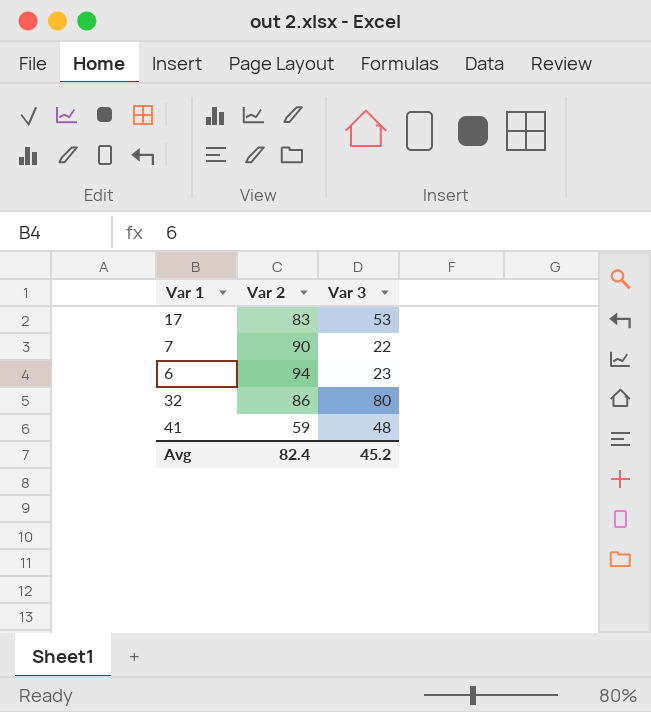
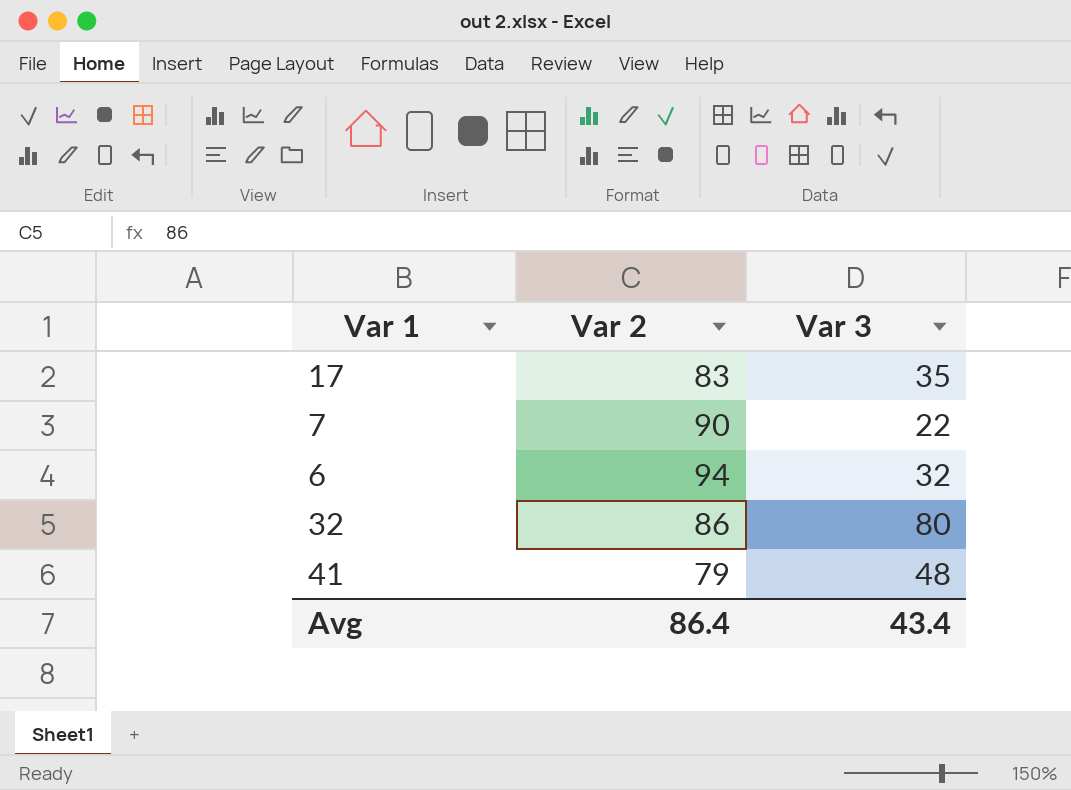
17 | Var 3: 53 -> 35
6 | Var 3: 23 -> 32
41 | Var 2: 59 -> 79
Avg | Var 2: 82.4 -> 86.4
Avg | Var 3: 45.2 -> 43.4

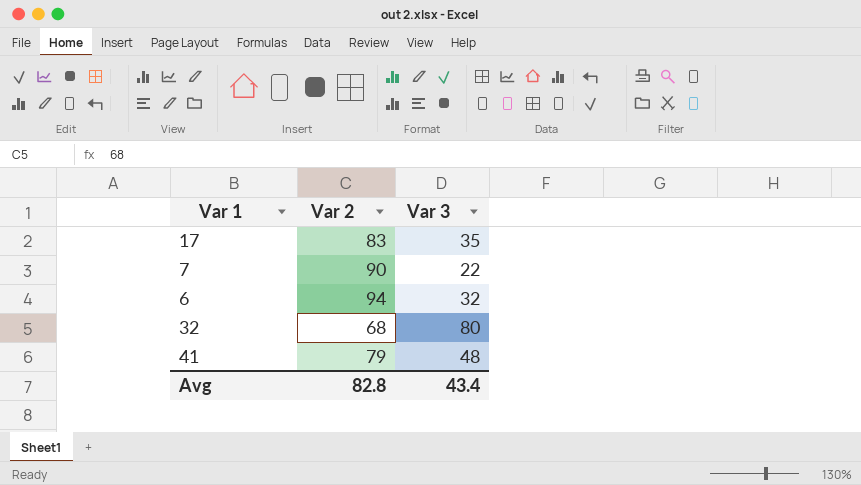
32 | Var 2: 86 -> 68
Avg | Var 2: 86.4 -> 82.8

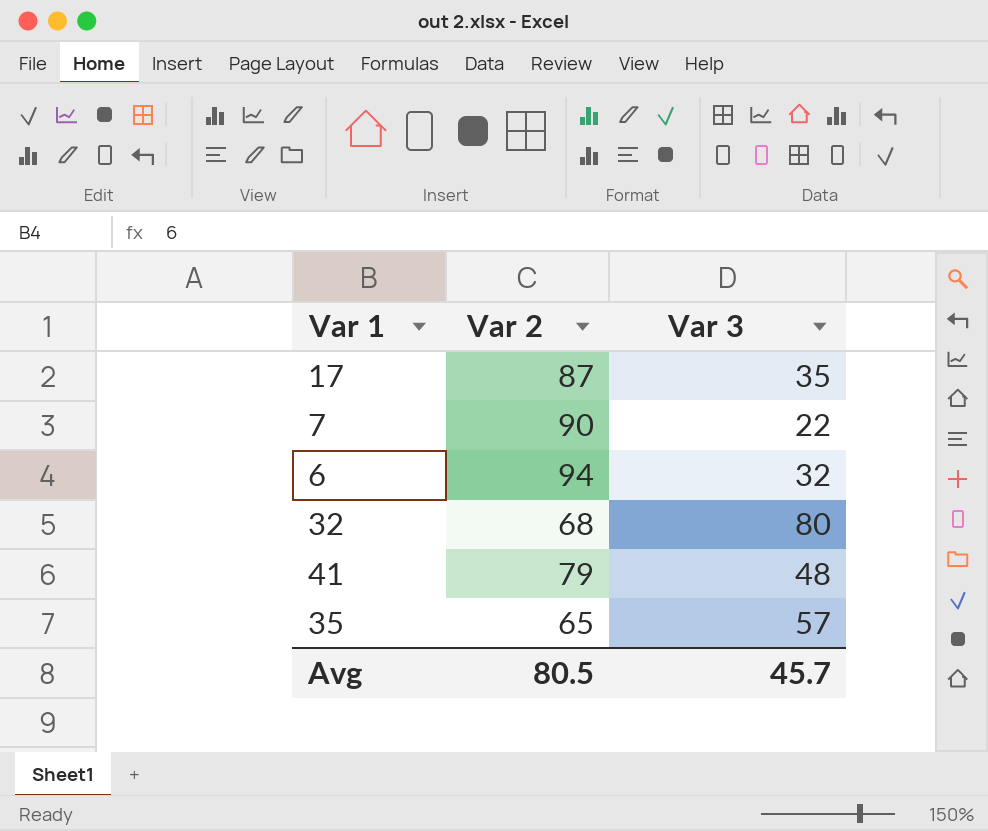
17 | Var 2: 83 -> 87
row 35: none -> 65 | 57
Avg | Var 2: 82.8 -> 80.5
Avg | Var 3: 43.4 -> 45.7

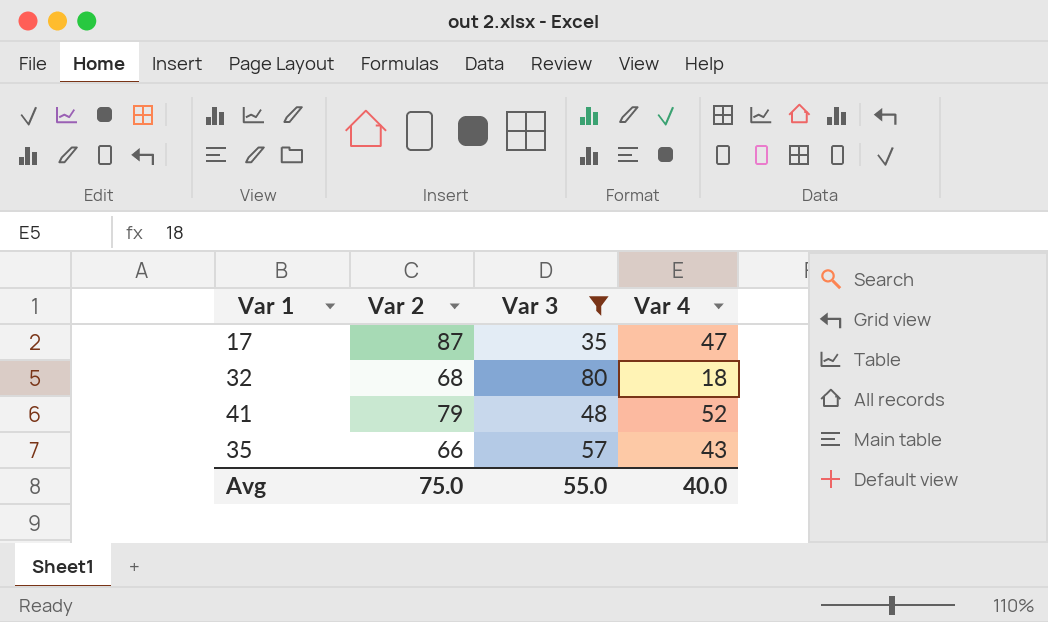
filter: none -> Var 3 >= 35
column Var 4 | position: none -> 4
35 | Var 2: 65 -> 66
Avg | Var 2: 80.5 -> 75.0
Avg | Var 3: 45.7 -> 55.0

